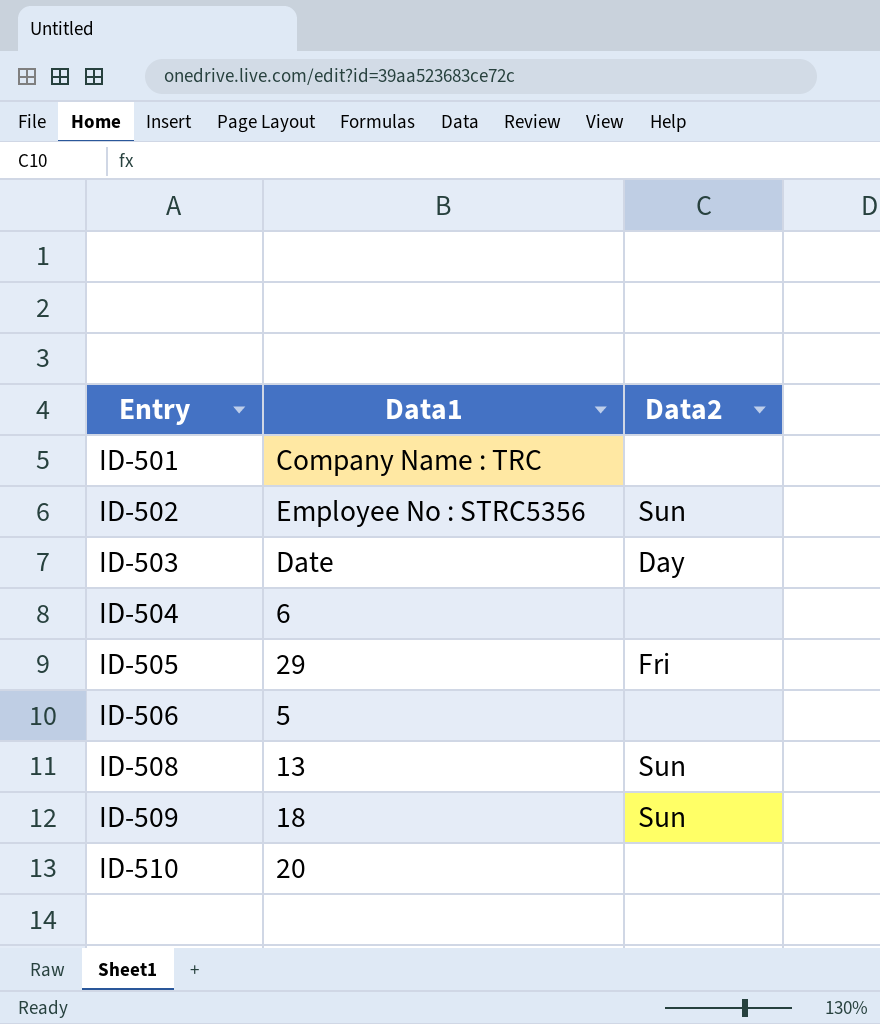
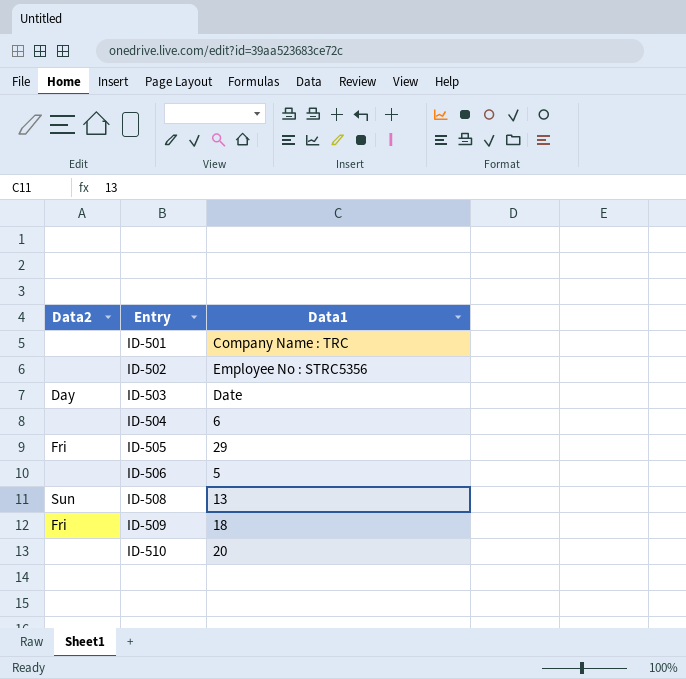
column Data2 | position: 3 -> 1
ID-502 | Data2: Sun -> none
ID-509 | Data2: Sun -> Fri

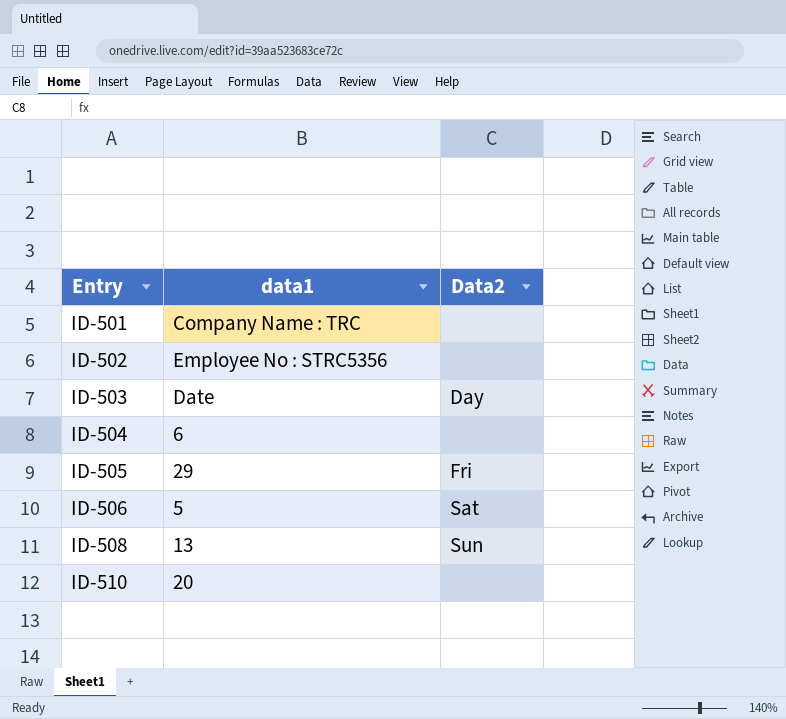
column name: Data1 -> data1
column Data2 | position: 1 -> 3
row ID-509: Fri | 18 -> none
ID-506 | Data2: none -> Sat

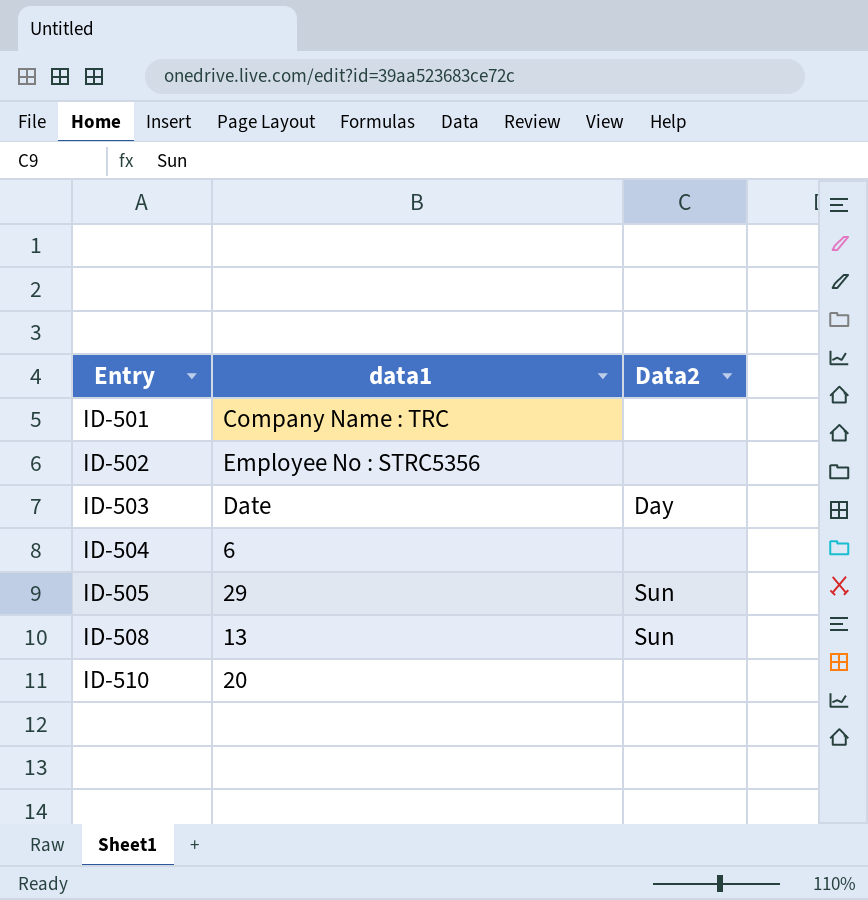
row ID-506: 5 | Sat -> none
ID-505 | Data2: Fri -> Sun

